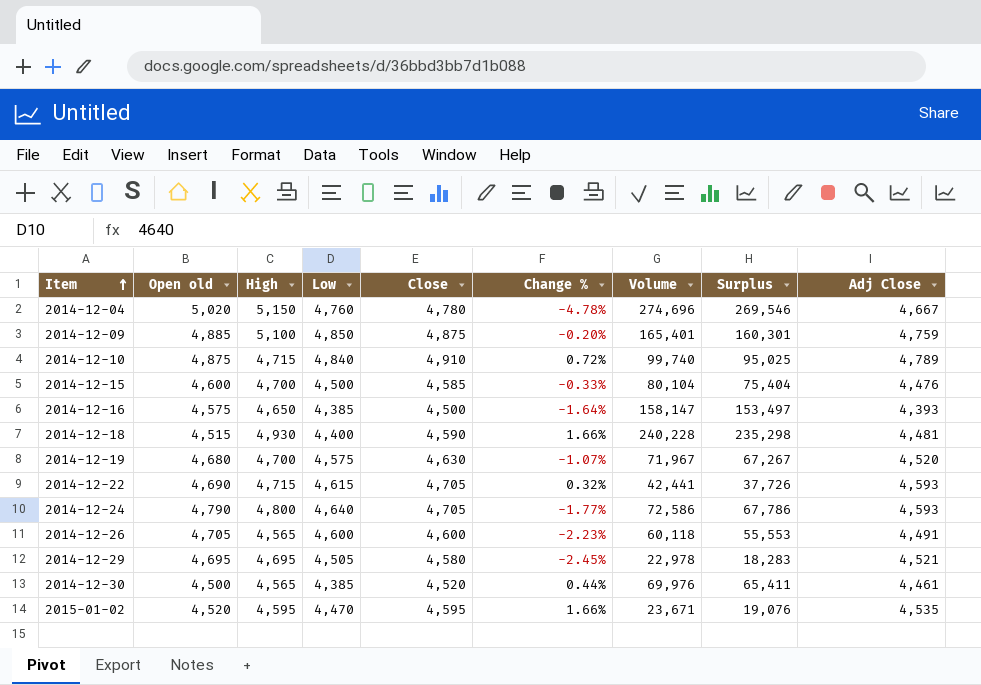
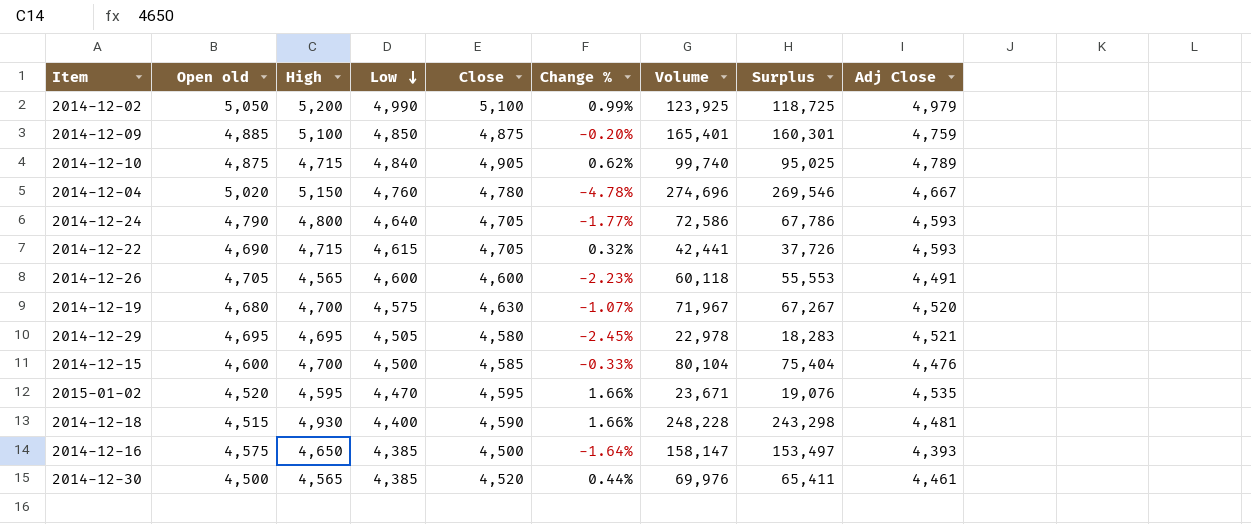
row order: Item ascending -> Low descending
row 2014-12-02: none -> 5,050 | 5,200 | 4,990 | 5,100 | 0.99% | 123,925 | 118,725 | 4,979
2014-12-10 | Close: 4,910 -> 4,905
2014-12-10 | Change %: 0.72% -> 0.62%
2014-12-18 | Volume: 240,228 -> 248,228
2014-12-18 | Surplus: 235,298 -> 243,298

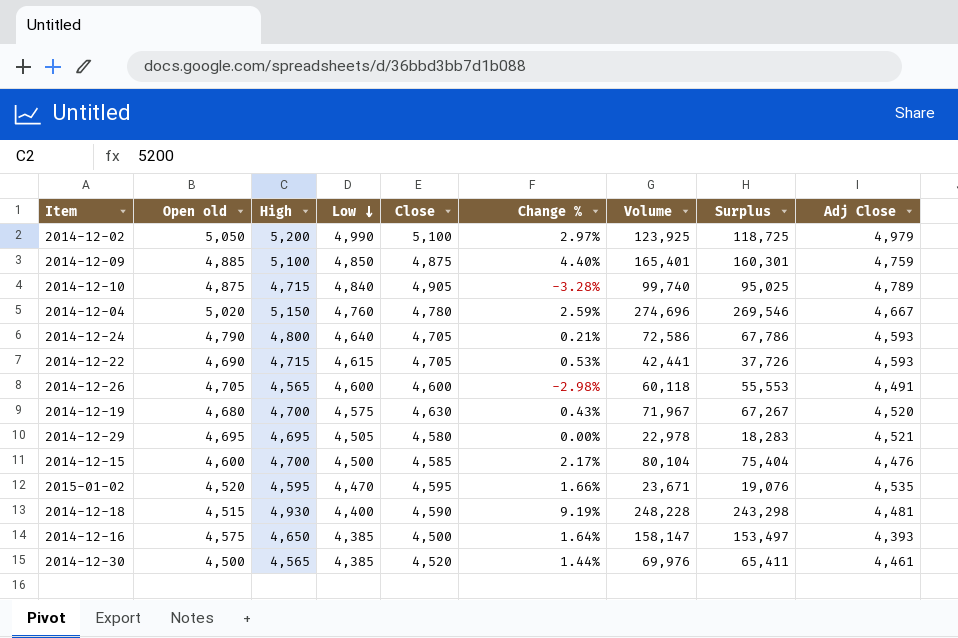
column Change % | formula: ([Close] - [Open old]) / [Open old] -> ([High] - [Open old]) / [Open old]

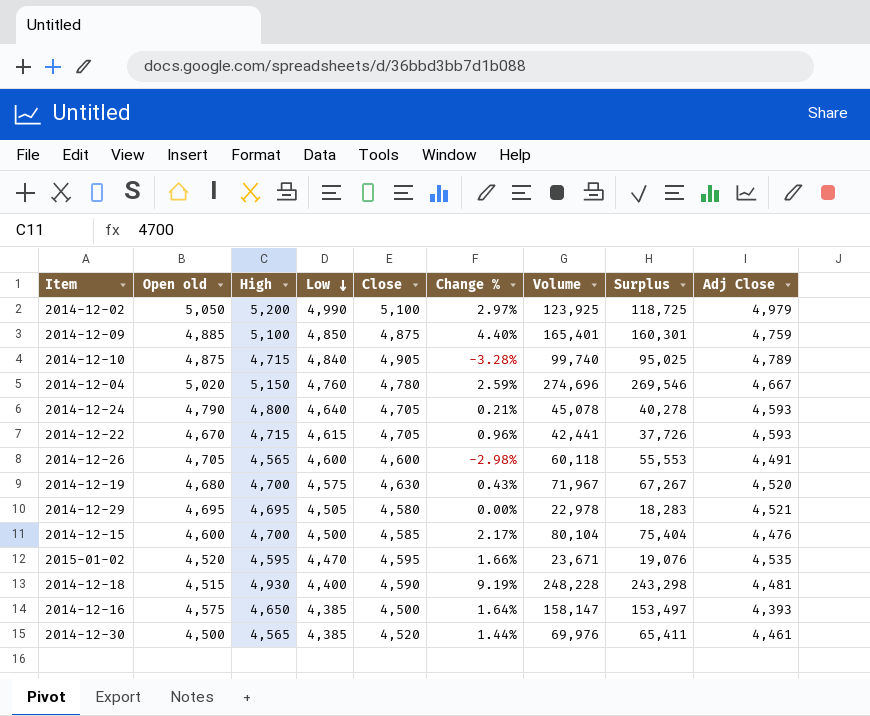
2014-12-24 | Volume: 72,586 -> 45,078
2014-12-24 | Surplus: 67,786 -> 40,278
2014-12-22 | Open old: 4,690 -> 4,670
2014-12-22 | Change %: 0.53% -> 0.96%

